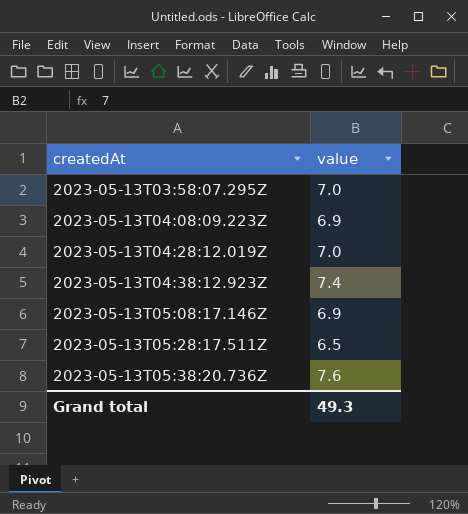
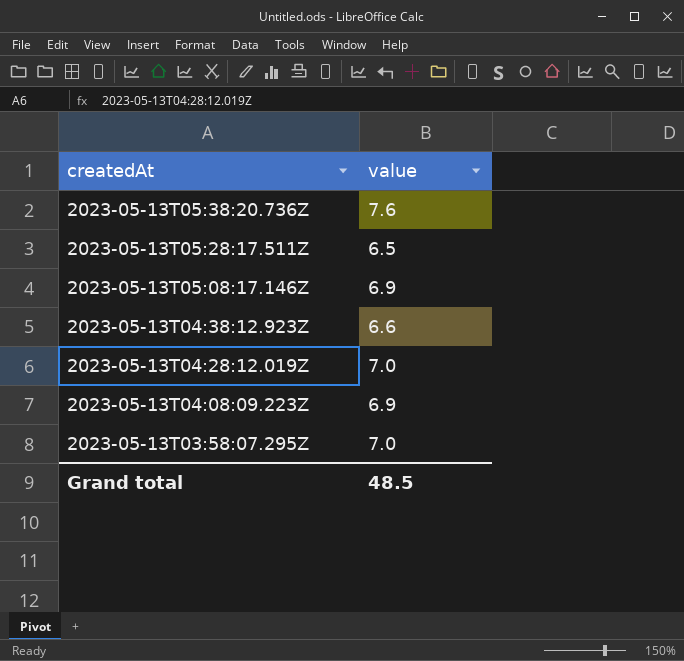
row order: createdAt ascending -> createdAt descending
2023-05-13T04:38:12.923Z | value: 7.4 -> 6.6
Grand total | value: 49.3 -> 48.5

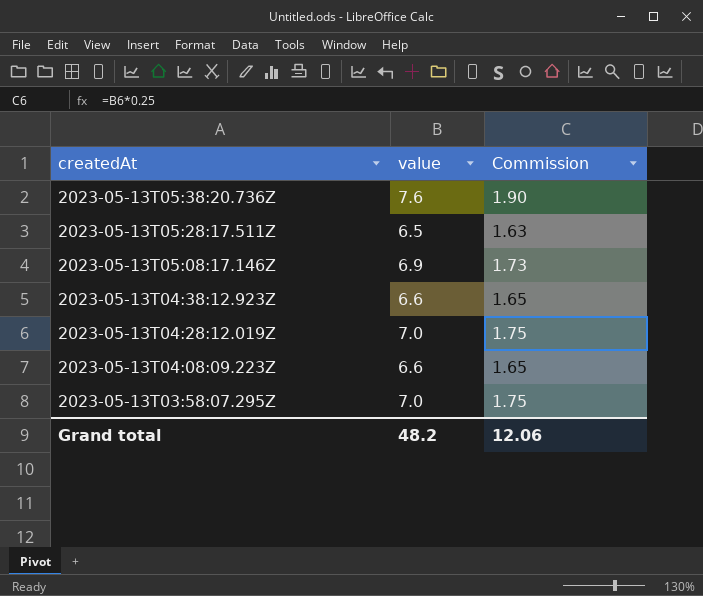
column Commission | formula: none -> [value] * 0.25
2023-05-13T04:08:09.223Z | value: 6.9 -> 6.6
Grand total | value: 48.5 -> 48.2

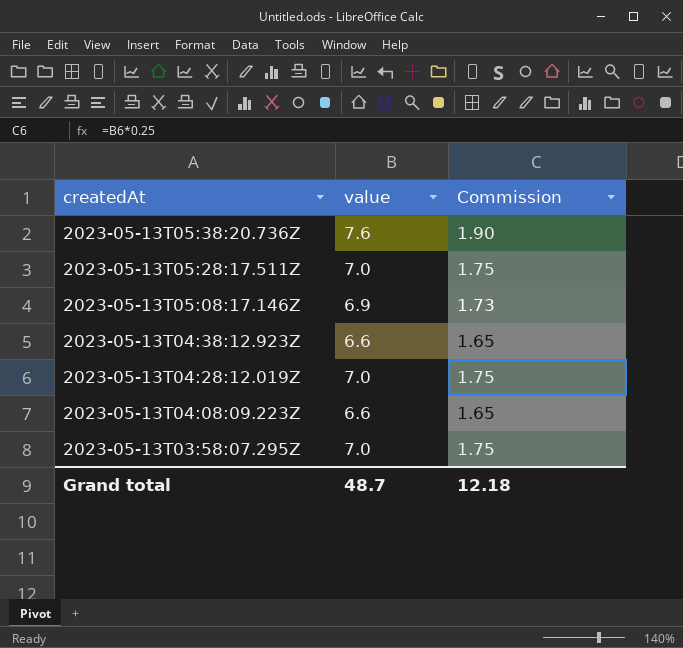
2023-05-13T05:28:17.511Z | value: 6.5 -> 7.0
2023-05-13T05:28:17.511Z | Commission: 1.63 -> 1.75
Grand total | value: 48.2 -> 48.7
Grand total | Commission: 12.06 -> 12.18

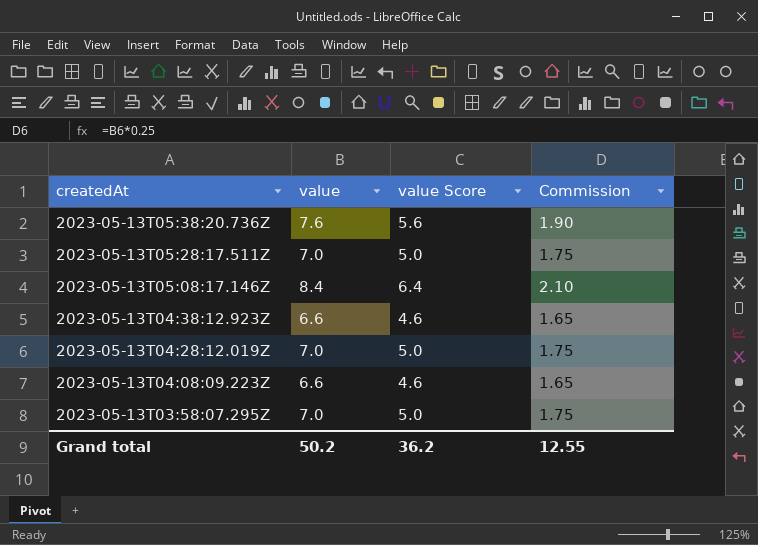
column value Score | formula: none -> [value] - 2
2023-05-13T05:08:17.146Z | value: 6.9 -> 8.4
2023-05-13T05:08:17.146Z | Commission: 1.73 -> 2.10
Grand total | value: 48.7 -> 50.2
Grand total | Commission: 12.18 -> 12.55

